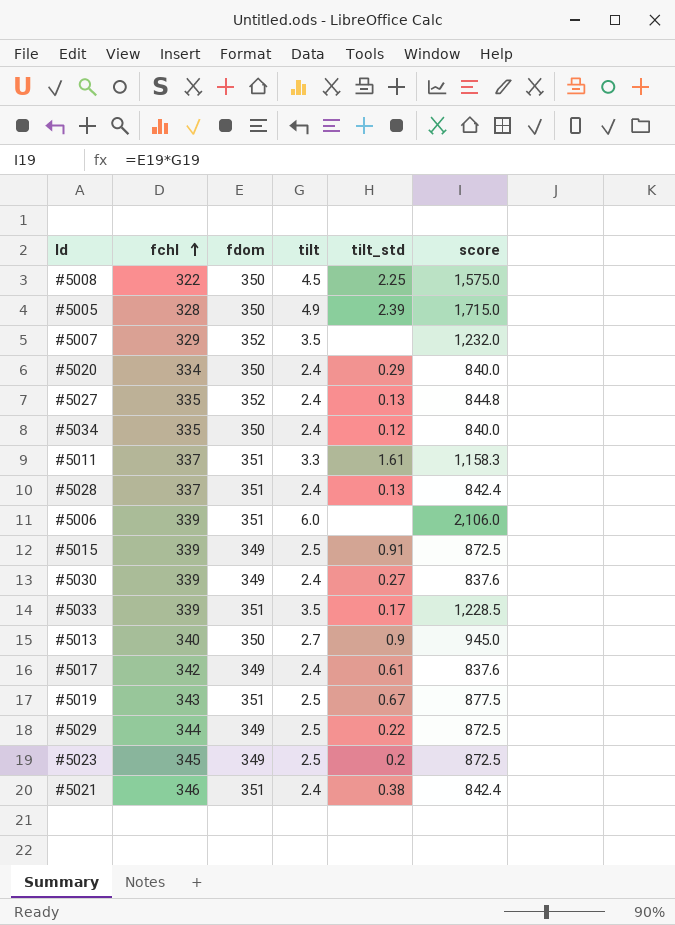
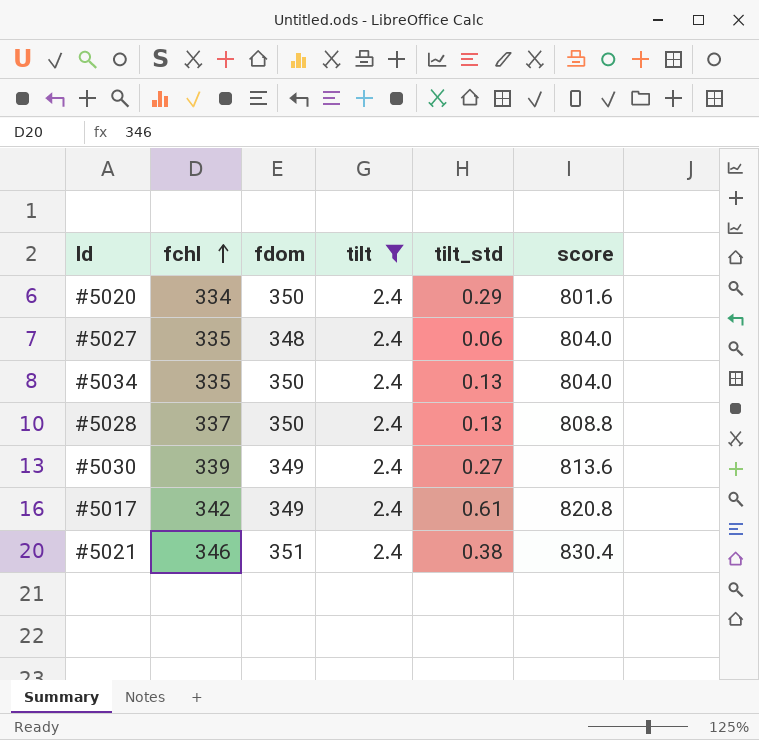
filter: none -> tilt = 2.4
column score | formula: [fdom] * [tilt] -> [fchl] * [tilt]
#5027 | fdom: 352 -> 348
#5027 | tilt_std: 0.13 -> 0.06
#5034 | tilt_std: 0.12 -> 0.13
#5028 | fdom: 351 -> 350

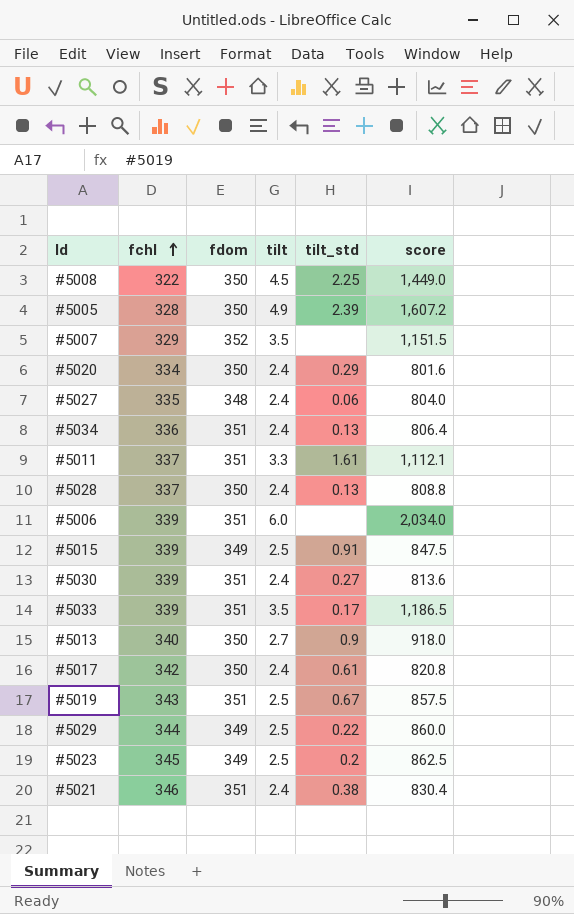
filter: tilt = 2.4 -> none
#5034 | fchl: 335 -> 336
#5034 | fdom: 350 -> 351
#5034 | score: 804.0 -> 806.4
#5030 | fdom: 349 -> 351
#5017 | fdom: 349 -> 350

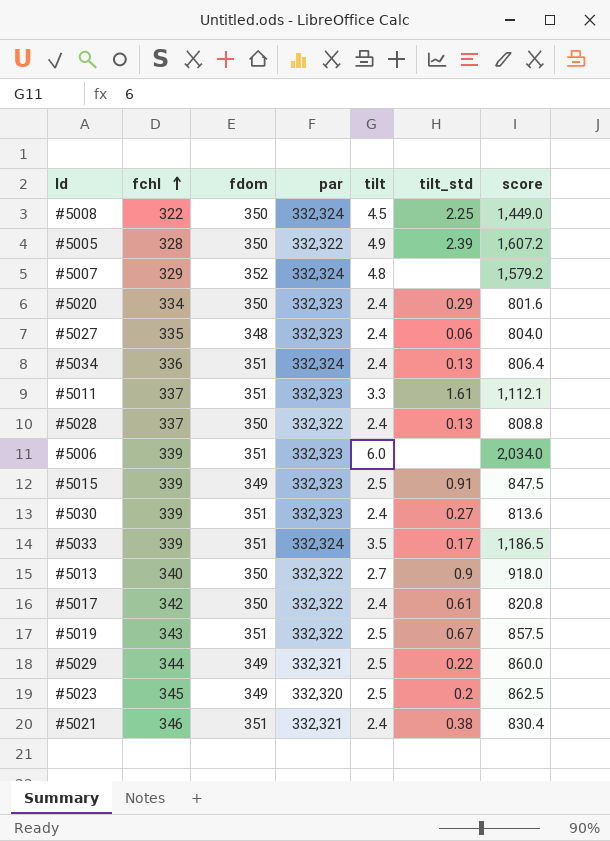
column par | position: none -> 4
#5007 | tilt: 3.5 -> 4.8
#5007 | score: 1,151.5 -> 1,579.2

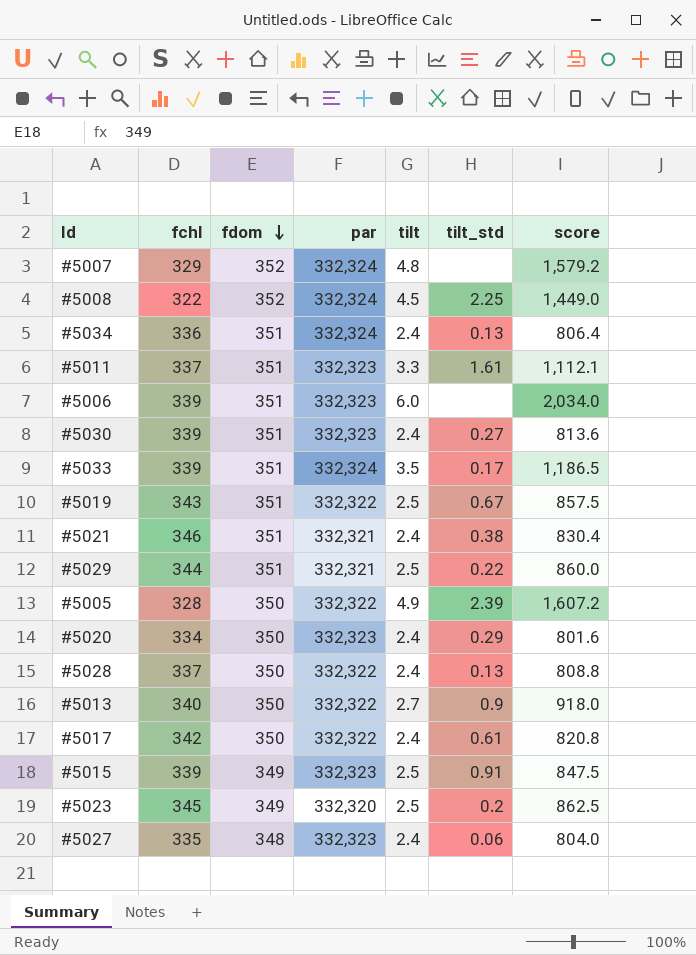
row order: fchl ascending -> fdom descending
#5008 | fdom: 350 -> 352
#5029 | fdom: 349 -> 351

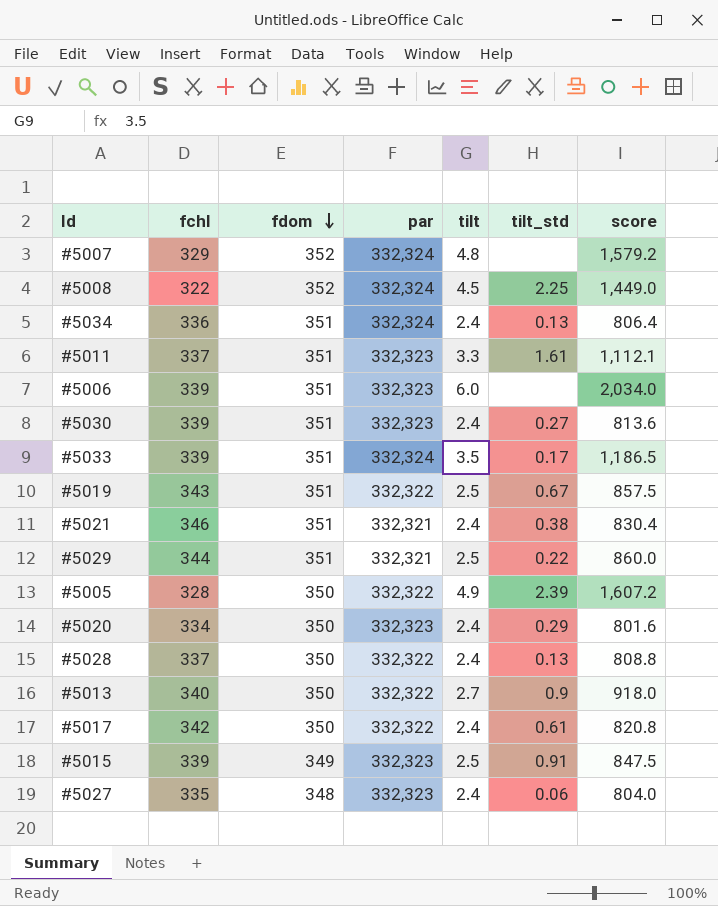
row #5023: 345 | 349 | 332,320 | 2.5 | 0.2 | 862.5 -> none

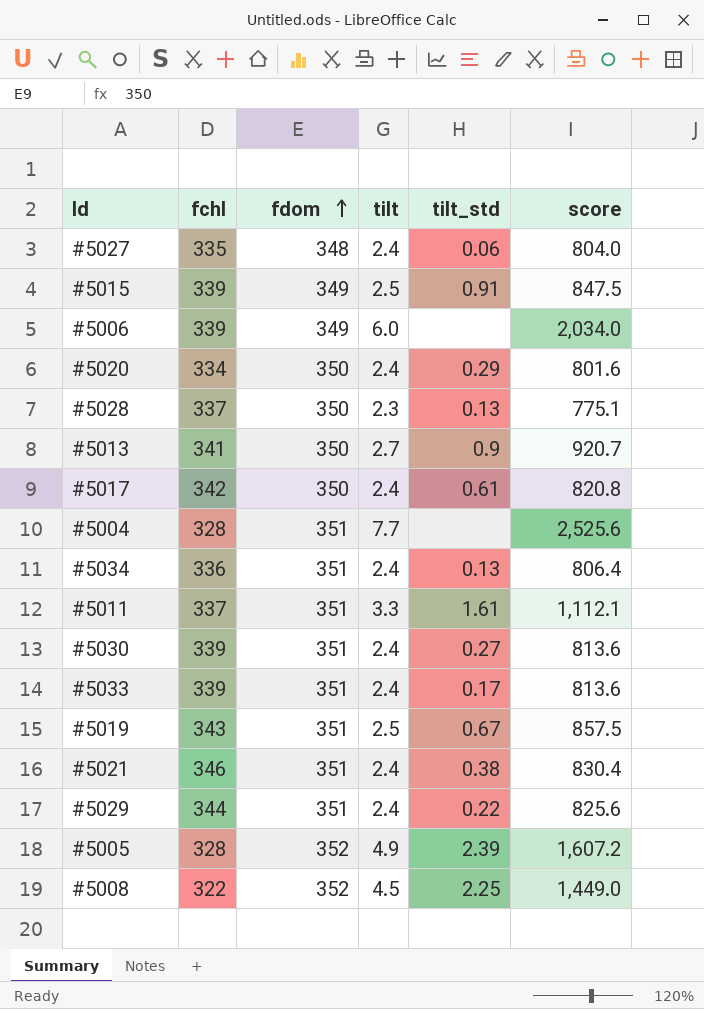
row order: fdom descending -> fdom ascending
column par | position: 4 -> none
row #5007: 329 | 352 | 332,324 | 4.8 | none | 1,579.2 -> none
#5006 | fdom: 351 -> 349
#5028 | tilt: 2.4 -> 2.3
#5028 | score: 808.8 -> 775.1
#5013 | fchl: 340 -> 341
#5013 | score: 918.0 -> 920.7
row #5004: none -> 328 | 351 | 7.7 | none | 2,525.6
#5033 | tilt: 3.5 -> 2.4
#5033 | score: 1,186.5 -> 813.6
#5029 | tilt: 2.5 -> 2.4
#5029 | score: 860.0 -> 825.6
#5005 | fdom: 350 -> 352

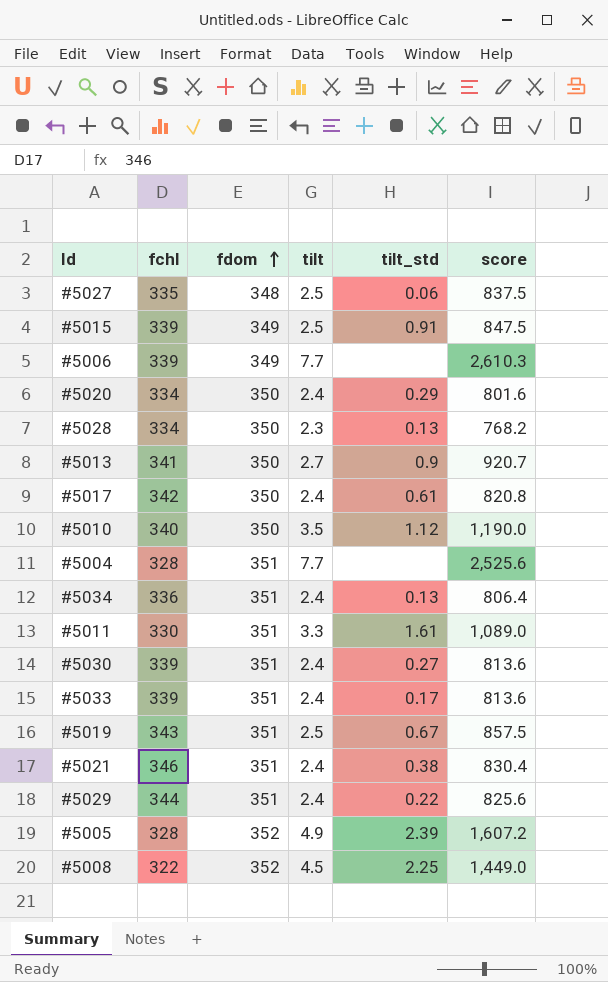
#5027 | tilt: 2.4 -> 2.5
#5027 | score: 804.0 -> 837.5
#5006 | tilt: 6.0 -> 7.7
#5006 | score: 2,034.0 -> 2,610.3
#5028 | fchl: 337 -> 334
#5028 | score: 775.1 -> 768.2
row #5010: none -> 340 | 350 | 3.5 | 1.12 | 1,190.0
#5011 | fchl: 337 -> 330
#5011 | score: 1,112.1 -> 1,089.0

